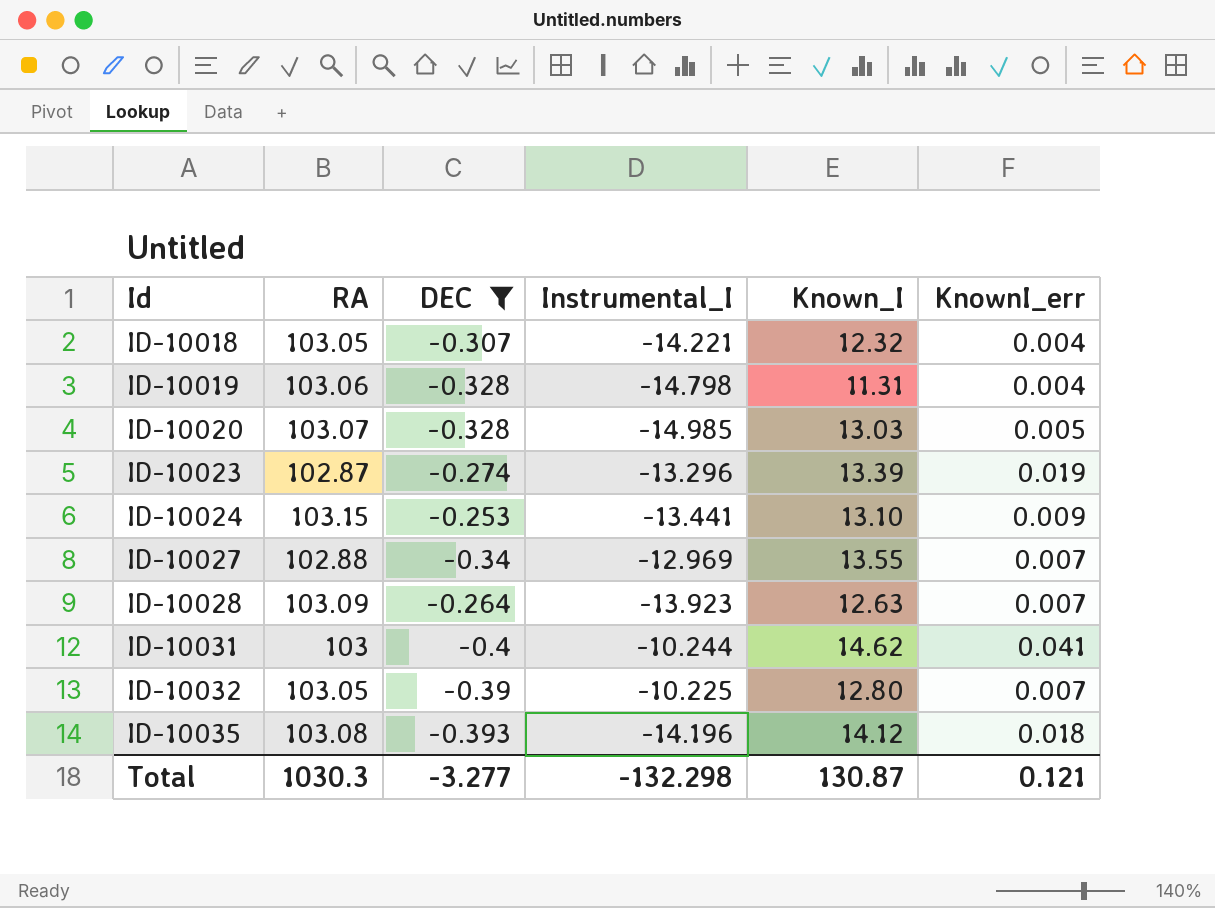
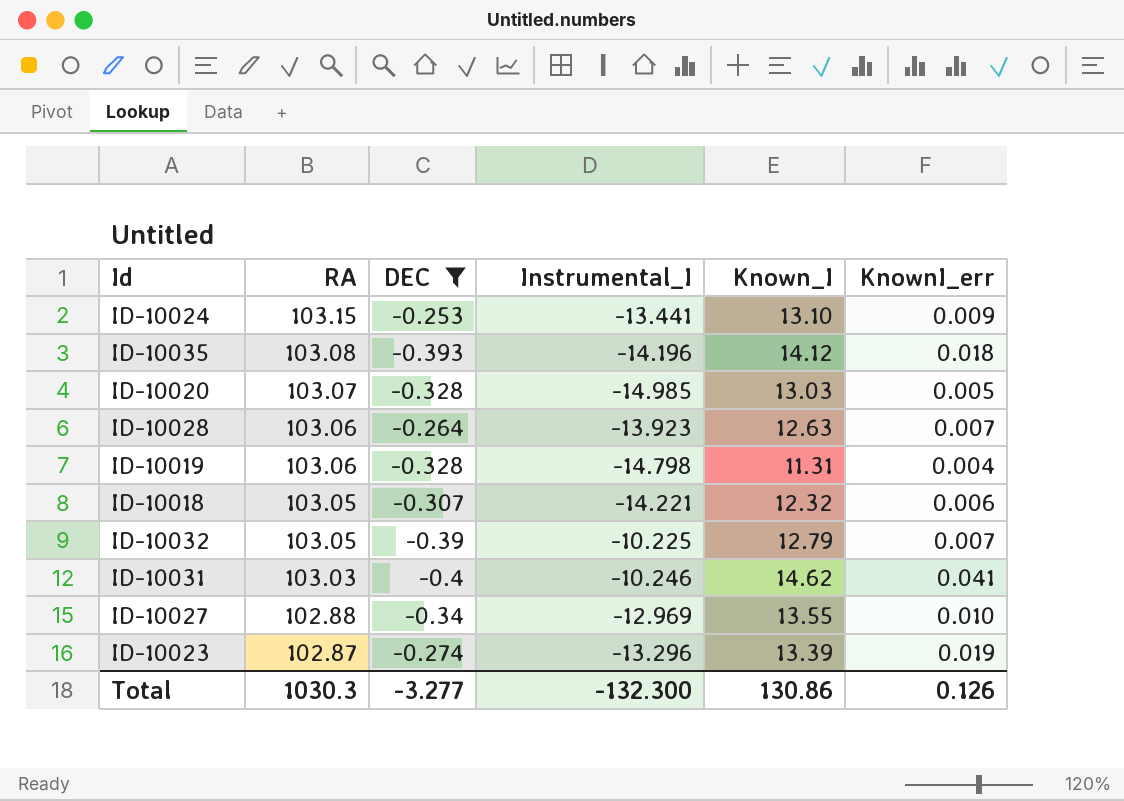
row order: Id ascending -> RA descending
ID-10028 | RA: 103.09 -> 103.06
ID-10018 | KnownI_err: 0.004 -> 0.006
ID-10032 | Known_I: 12.80 -> 12.79
ID-10031 | RA: 103 -> 103.03
ID-10031 | Instrumental_I: -10.244 -> -10.246
ID-10027 | KnownI_err: 0.007 -> 0.010
Total | Instrumental_I: -132.298 -> -132.300
Total | Known_I: 130.87 -> 130.86
Total | KnownI_err: 0.121 -> 0.126

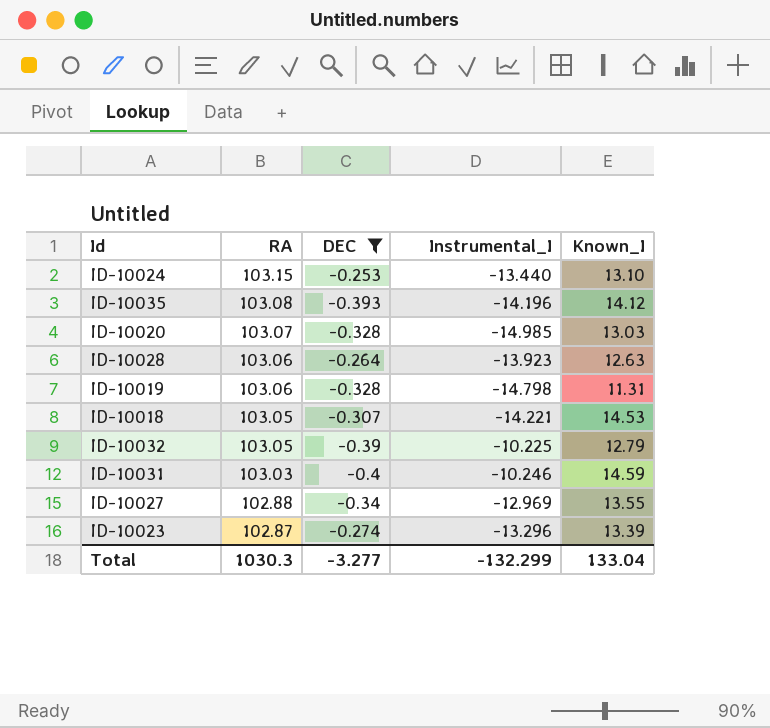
column KnownI_err | position: 6 -> none
ID-10024 | Instrumental_I: -13.441 -> -13.440
ID-10018 | Known_I: 12.32 -> 14.53
ID-10031 | Known_I: 14.62 -> 14.59
Total | Instrumental_I: -132.300 -> -132.299
Total | Known_I: 130.86 -> 133.04

